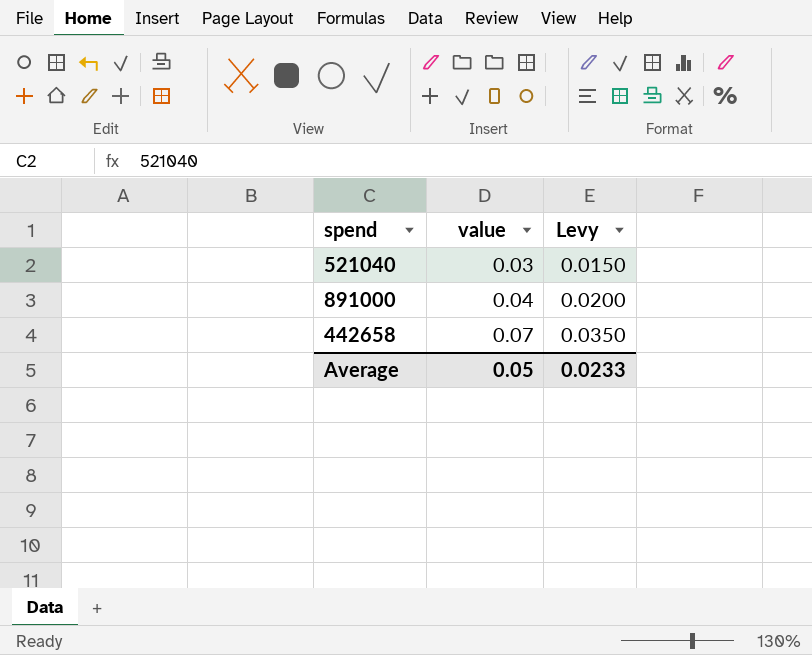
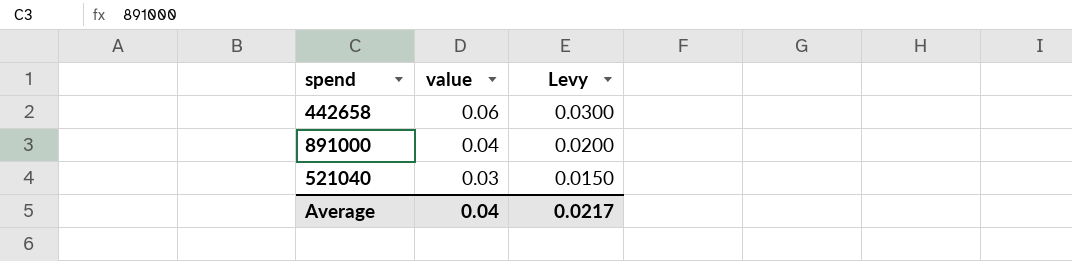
row order: value ascending -> value descending
442658 | value: 0.07 -> 0.06
442658 | Levy: 0.0350 -> 0.0300
Average | value: 0.05 -> 0.04
Average | Levy: 0.0233 -> 0.0217

